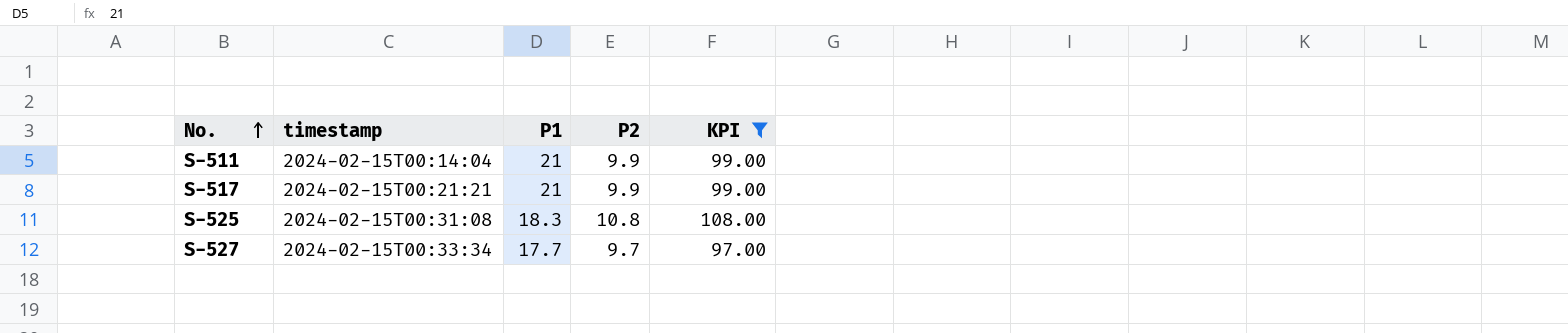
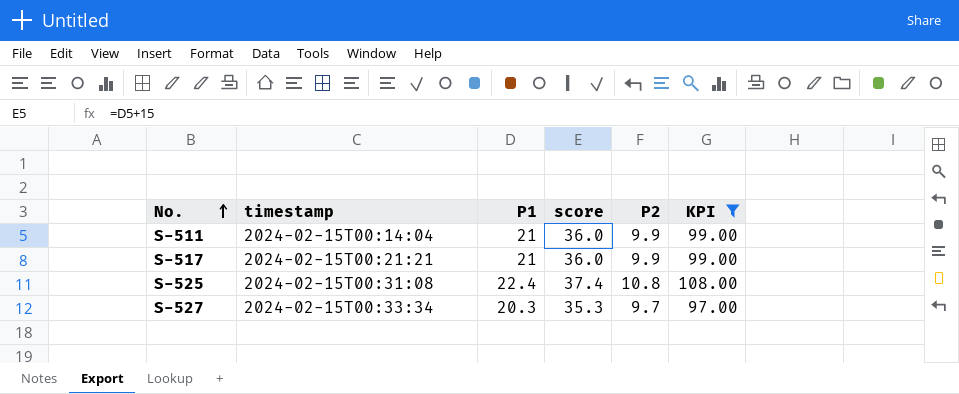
column score | formula: none -> [P1] + 15
S-525 | P1: 18.3 -> 22.4
S-527 | P1: 17.7 -> 20.3

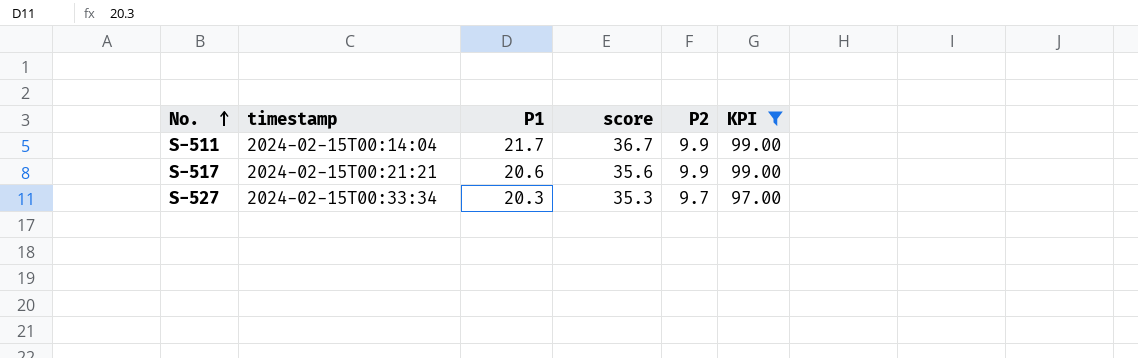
row S-525: 2024-02-15T00:31:08 | 22.4 | 37.4 | 10.8 | 108.00 -> none
S-511 | P1: 21 -> 21.7
S-511 | score: 36.0 -> 36.7
S-517 | P1: 21 -> 20.6
S-517 | score: 36.0 -> 35.6

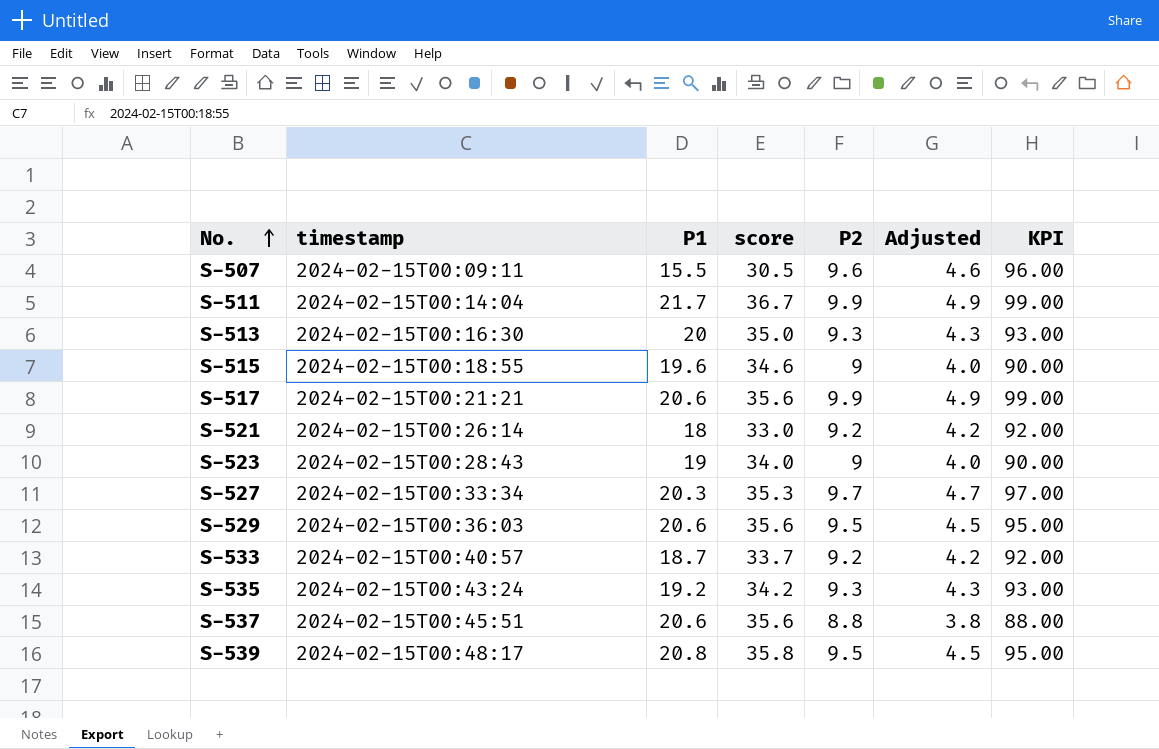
filter: KPI >= 97.00 -> none
column Adjusted | formula: none -> [P2] - 5

